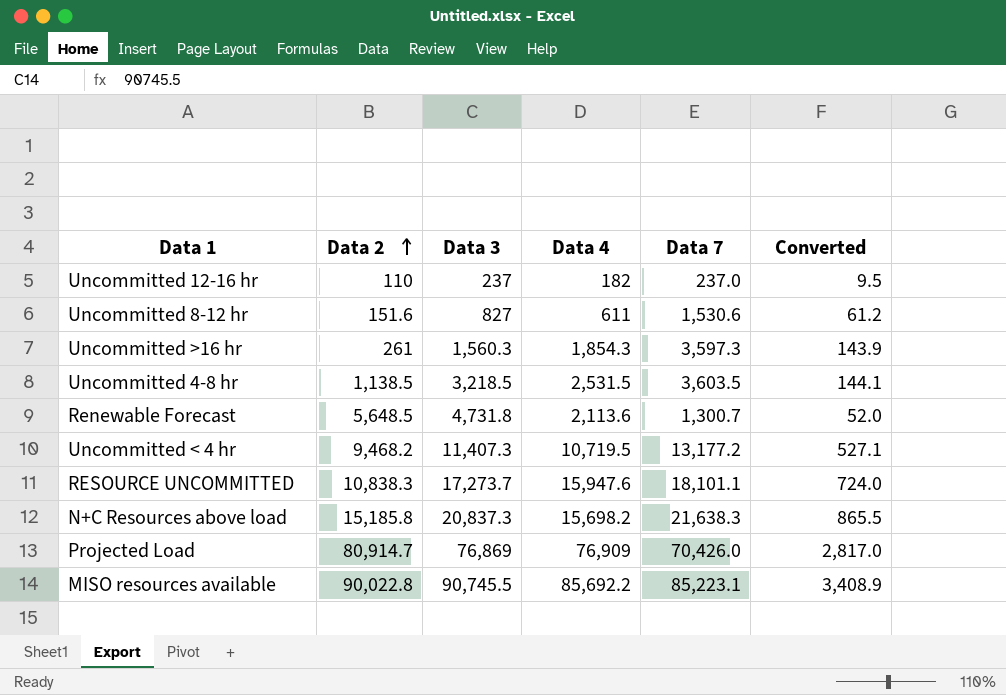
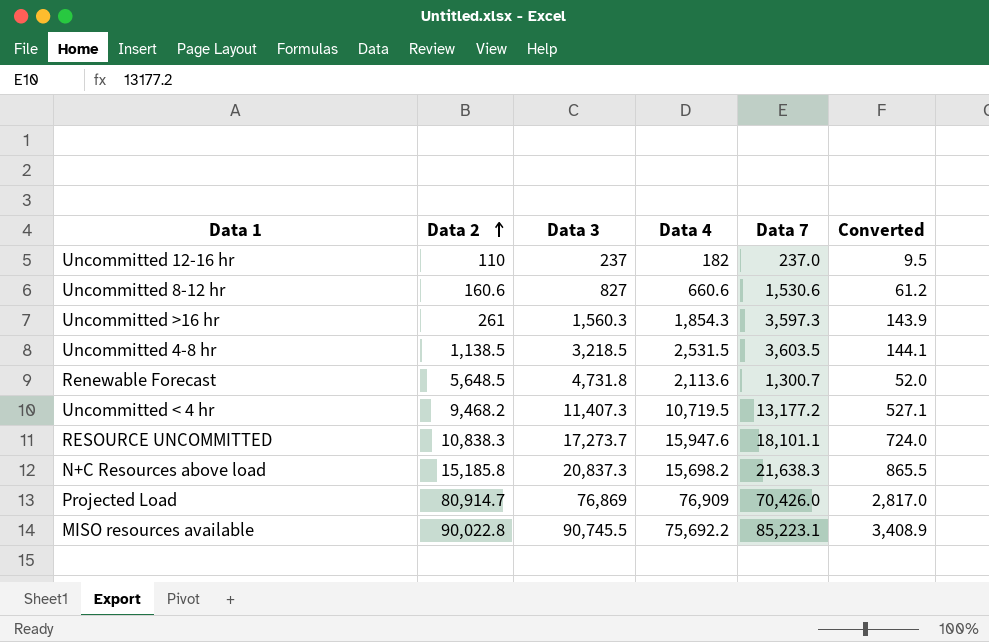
Uncommitted 8-12 hr | Data 2: 151.6 -> 160.6
Uncommitted 8-12 hr | Data 4: 611 -> 660.6
MISO resources available | Data 4: 85,692.2 -> 75,692.2

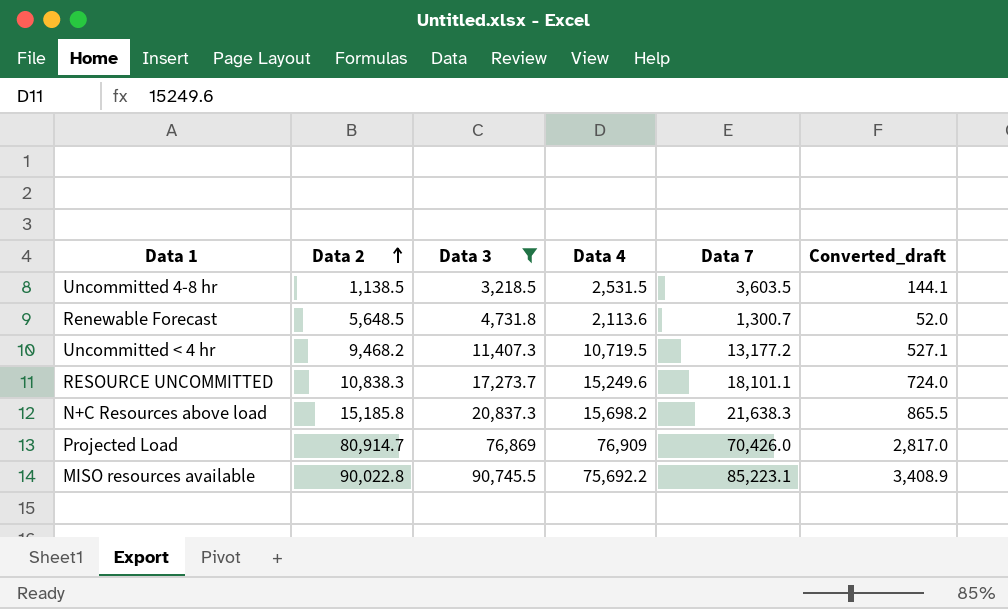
filter: none -> Data 3 >= 3,218.5
column name: Converted -> Converted_draft
RESOURCE UNCOMMITTED | Data 4: 15,947.6 -> 15,249.6

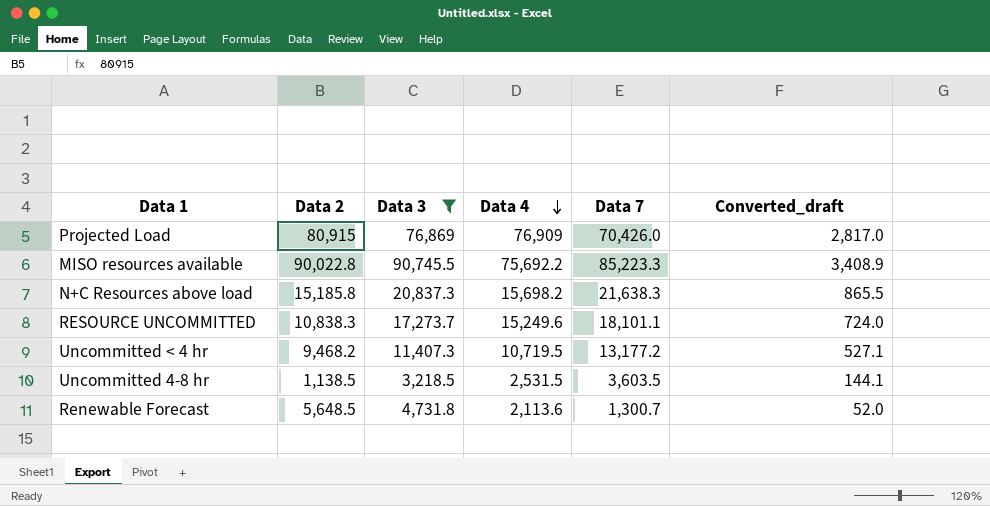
row order: Data 2 ascending -> Data 4 descending
Projected Load | Data 2: 80,914.7 -> 80,915
MISO resources available | Data 7: 85,223.1 -> 85,223.3

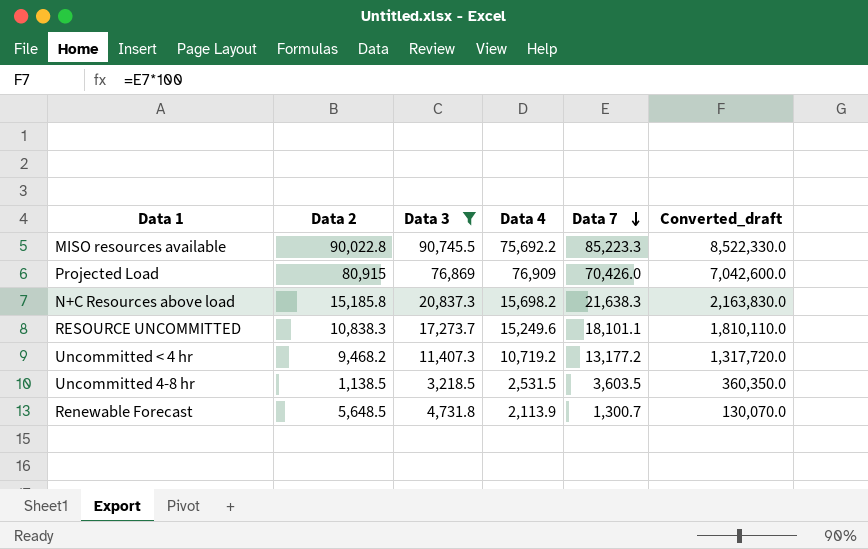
row order: Data 4 descending -> Data 7 descending
column Converted_draft | formula: [Data 7] * 0.04 -> [Data 7] * 100
Uncommitted < 4 hr | Data 4: 10,719.5 -> 10,719.2
Renewable Forecast | Data 4: 2,113.6 -> 2,113.9

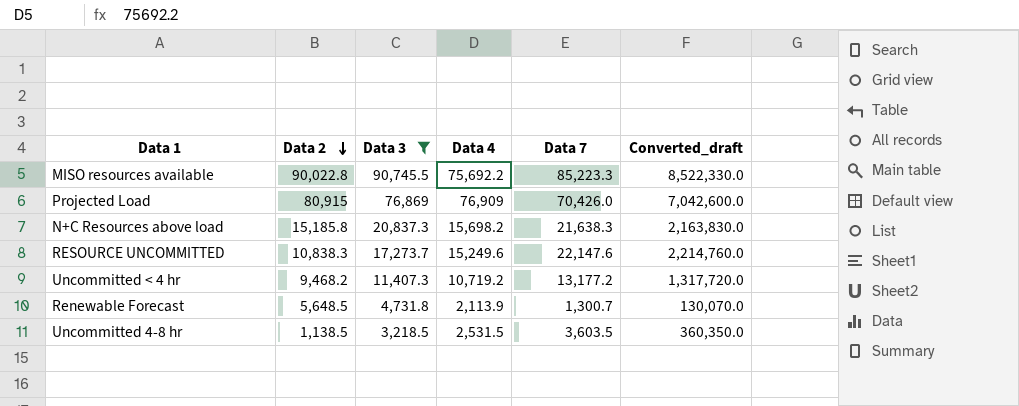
row order: Data 7 descending -> Data 2 descending
RESOURCE UNCOMMITTED | Data 7: 18,101.1 -> 22,147.6
RESOURCE UNCOMMITTED | Converted_draft: 1,810,110.0 -> 2,214,760.0

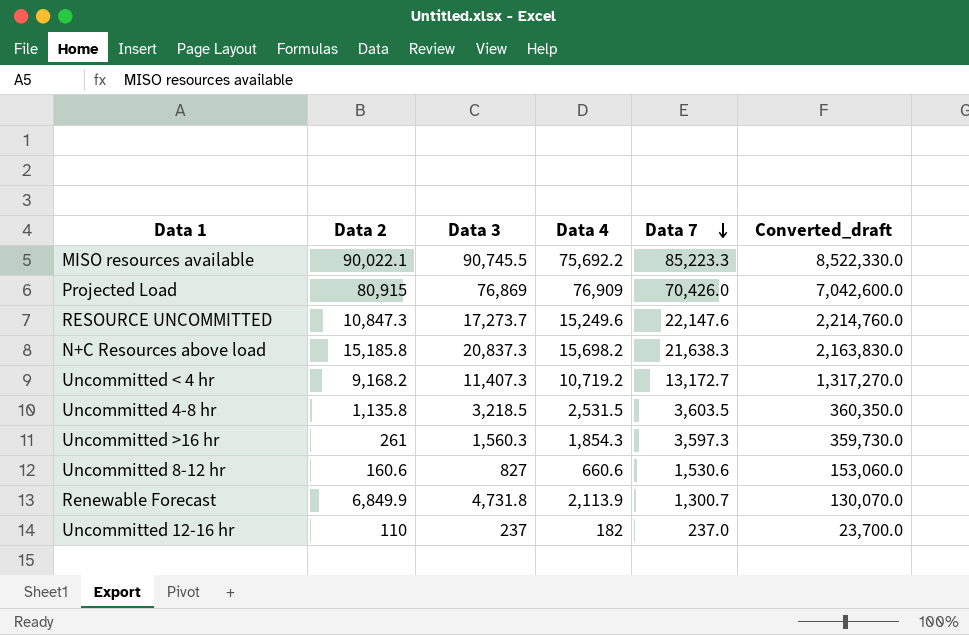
filter: Data 3 >= 3,218.5 -> none
row order: Data 2 descending -> Data 7 descending
MISO resources available | Data 2: 90,022.8 -> 90,022.1
RESOURCE UNCOMMITTED | Data 2: 10,838.3 -> 10,847.3
Uncommitted < 4 hr | Data 2: 9,468.2 -> 9,168.2
Uncommitted < 4 hr | Data 7: 13,177.2 -> 13,172.7
Uncommitted < 4 hr | Converted_draft: 1,317,720.0 -> 1,317,270.0
Uncommitted 4-8 hr | Data 2: 1,138.5 -> 1,135.8
Renewable Forecast | Data 2: 5,648.5 -> 6,849.9

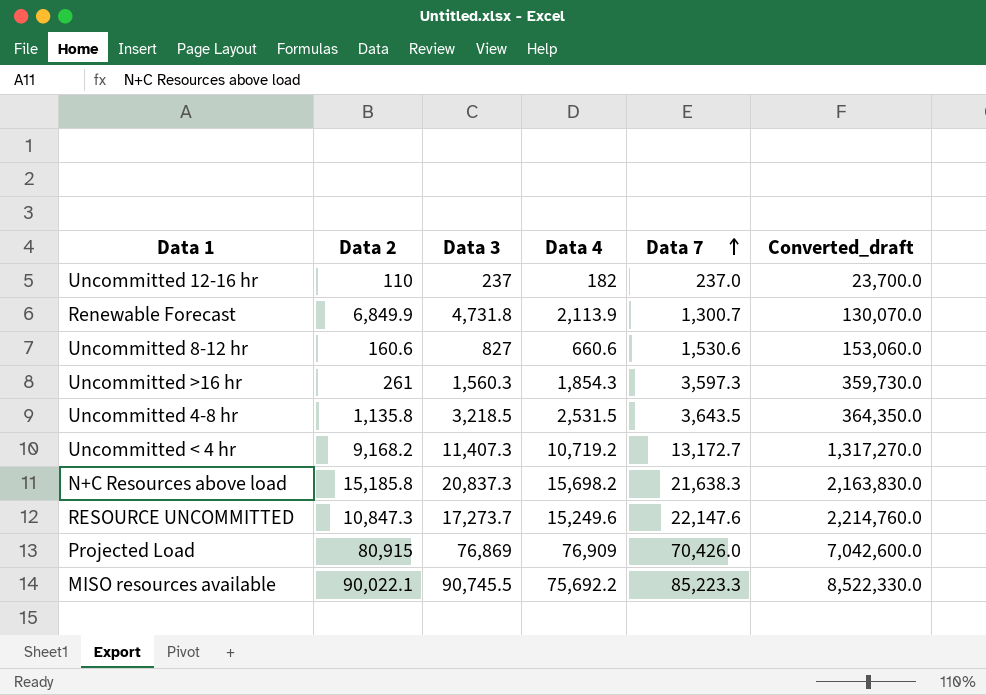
row order: Data 7 descending -> Data 7 ascending
Uncommitted 4-8 hr | Data 7: 3,603.5 -> 3,643.5
Uncommitted 4-8 hr | Converted_draft: 360,350.0 -> 364,350.0

